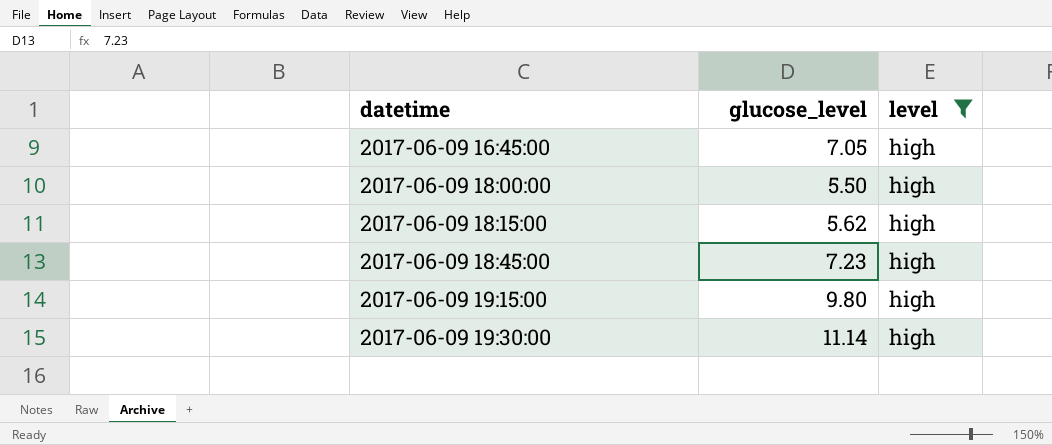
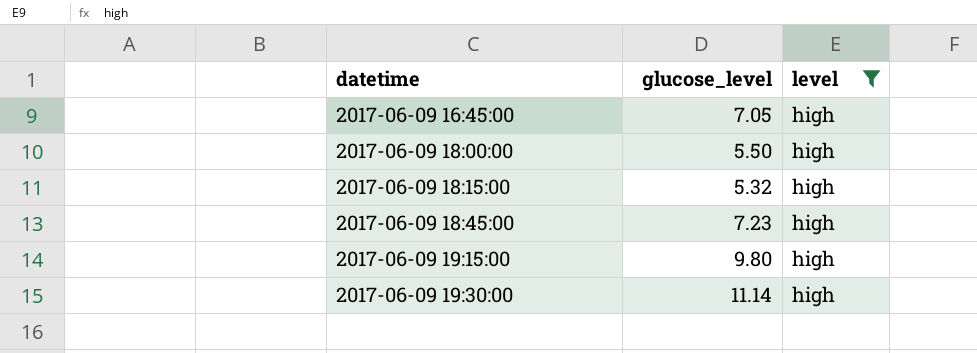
2017-06-09 18:15:00 | glucose_level: 5.62 -> 5.32

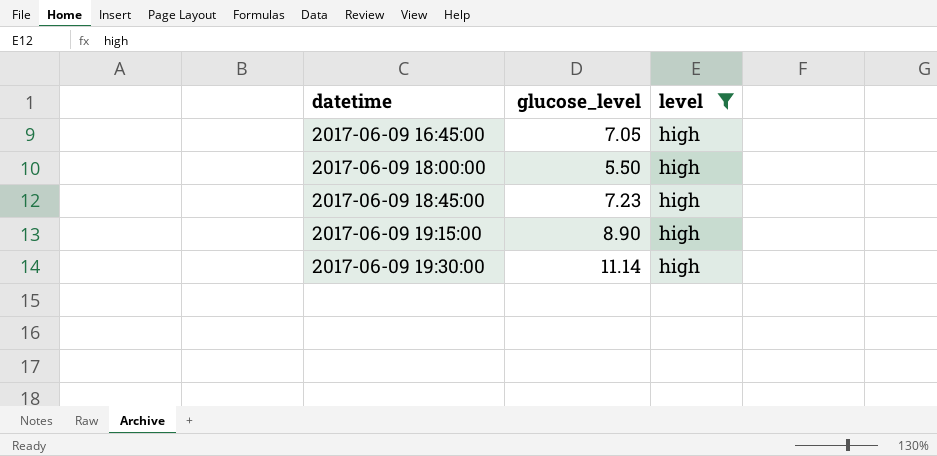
row 2017-06-09 18:15:00: 5.32 | high -> none
2017-06-09 19:15:00 | glucose_level: 9.80 -> 8.90

